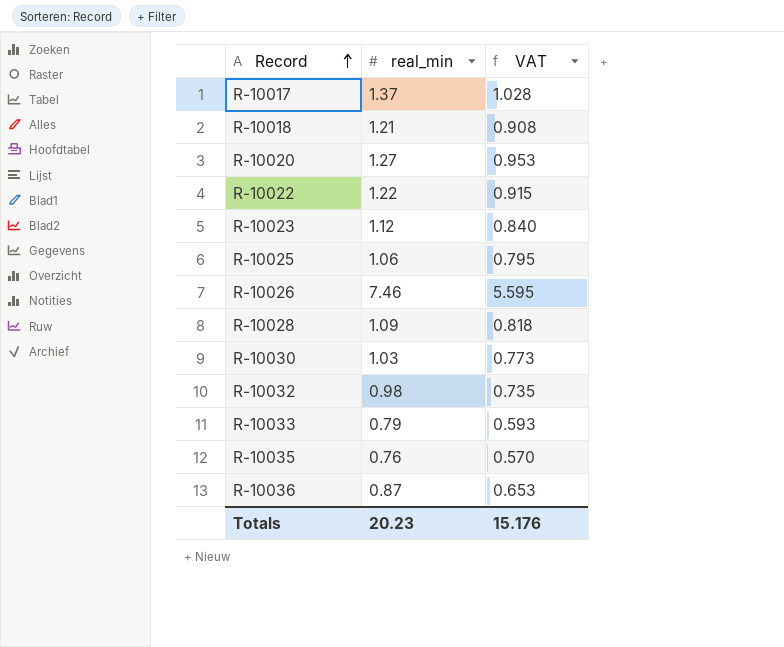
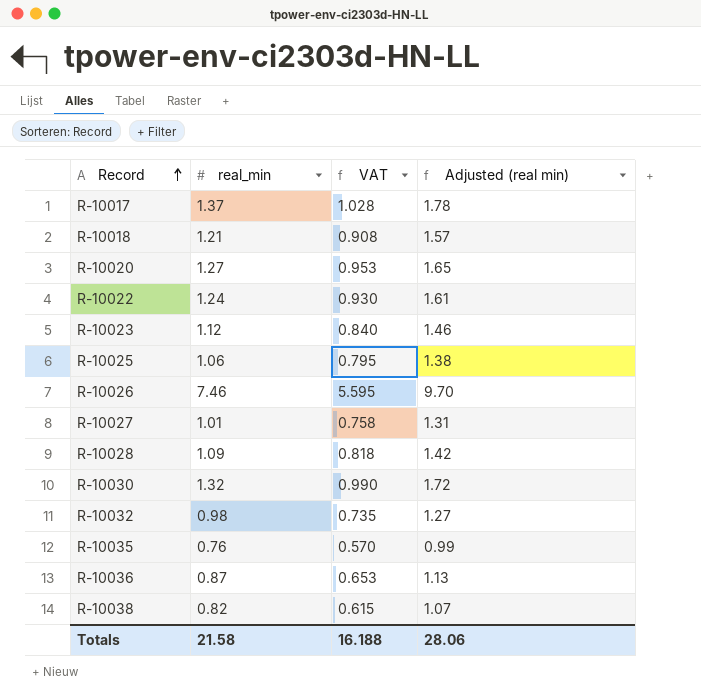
column Adjusted (real min) | formula: none -> [real_min] * 1.3
row R-10033: 0.79 | 0.593 -> none
R-10022 | real_min: 1.22 -> 1.24
R-10022 | VAT: 0.915 -> 0.930
row R-10027: none -> 1.01 | 0.758 | 1.31
R-10030 | real_min: 1.03 -> 1.32
R-10030 | VAT: 0.773 -> 0.990
row R-10038: none -> 0.82 | 0.615 | 1.07
Totals | real_min: 20.23 -> 21.58
Totals | VAT: 15.176 -> 16.188

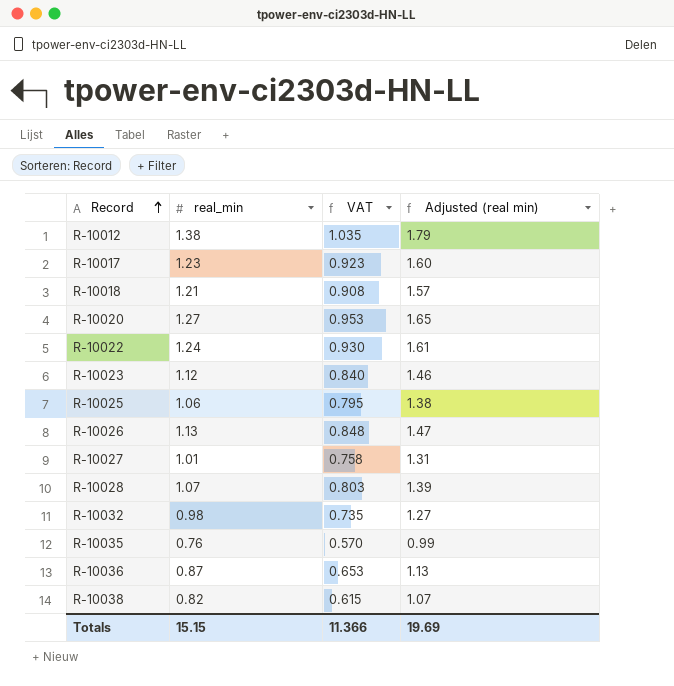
row R-10030: 1.32 | 0.990 | 1.72 -> none
row R-10012: none -> 1.38 | 1.035 | 1.79
R-10017 | real_min: 1.37 -> 1.23
R-10017 | VAT: 1.028 -> 0.923
R-10017 | Adjusted (real min): 1.78 -> 1.60
R-10026 | real_min: 7.46 -> 1.13
R-10026 | VAT: 5.595 -> 0.848
R-10026 | Adjusted (real min): 9.70 -> 1.47
R-10028 | real_min: 1.09 -> 1.07
R-10028 | VAT: 0.818 -> 0.803
R-10028 | Adjusted (real min): 1.42 -> 1.39
Totals | real_min: 21.58 -> 15.15
Totals | VAT: 16.188 -> 11.366
Totals | Adjusted (real min): 28.06 -> 19.69

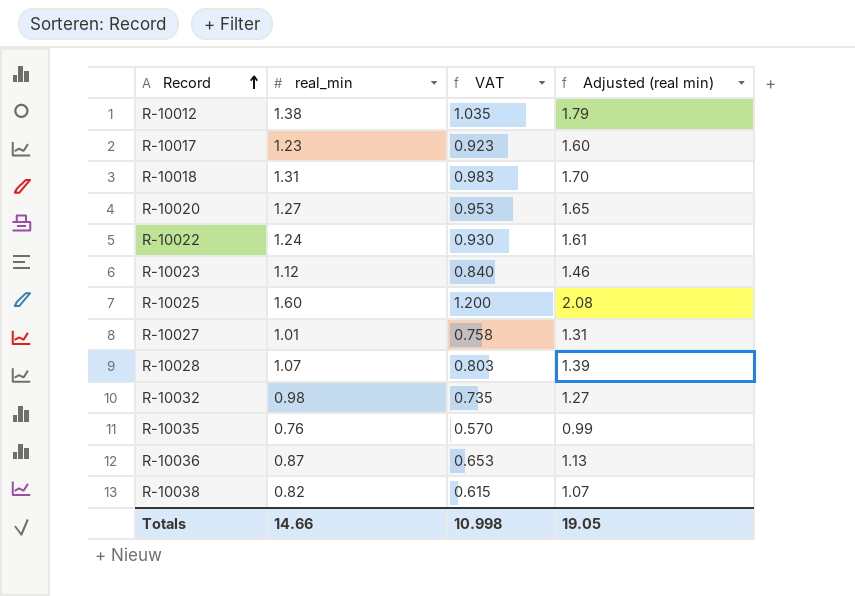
row R-10026: 1.13 | 0.848 | 1.47 -> none
R-10018 | real_min: 1.21 -> 1.31
R-10018 | VAT: 0.908 -> 0.983
R-10018 | Adjusted (real min): 1.57 -> 1.70
R-10025 | real_min: 1.06 -> 1.60
R-10025 | VAT: 0.795 -> 1.200
R-10025 | Adjusted (real min): 1.38 -> 2.08
Totals | real_min: 15.15 -> 14.66
Totals | VAT: 11.366 -> 10.998
Totals | Adjusted (real min): 19.69 -> 19.05

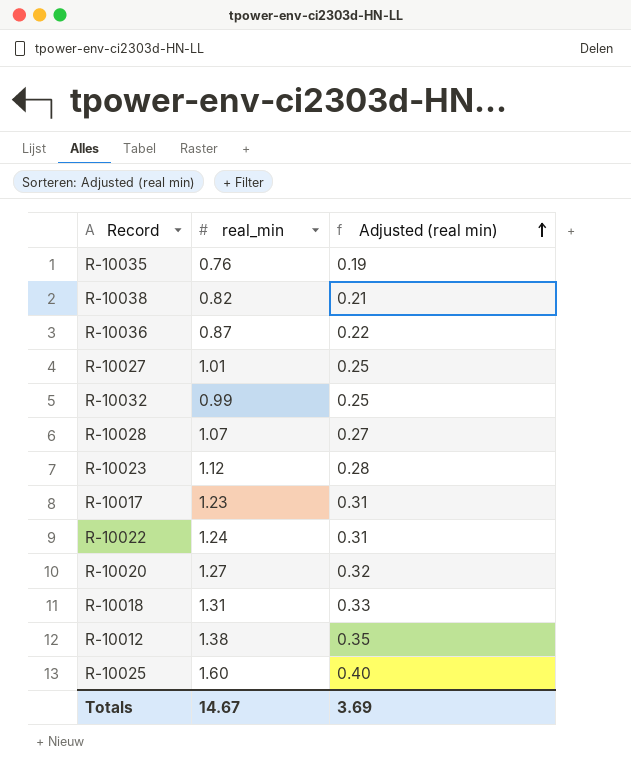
row order: Record ascending -> Adjusted (real min) ascending
column VAT | formula: [real_min] * 0.75 -> none
column Adjusted (real min) | formula: [real_min] * 1.3 -> [real_min] * 0.25
R-10032 | real_min: 0.98 -> 0.99
Totals | real_min: 14.66 -> 14.67
Totals | Adjusted (real min): 19.05 -> 3.69

